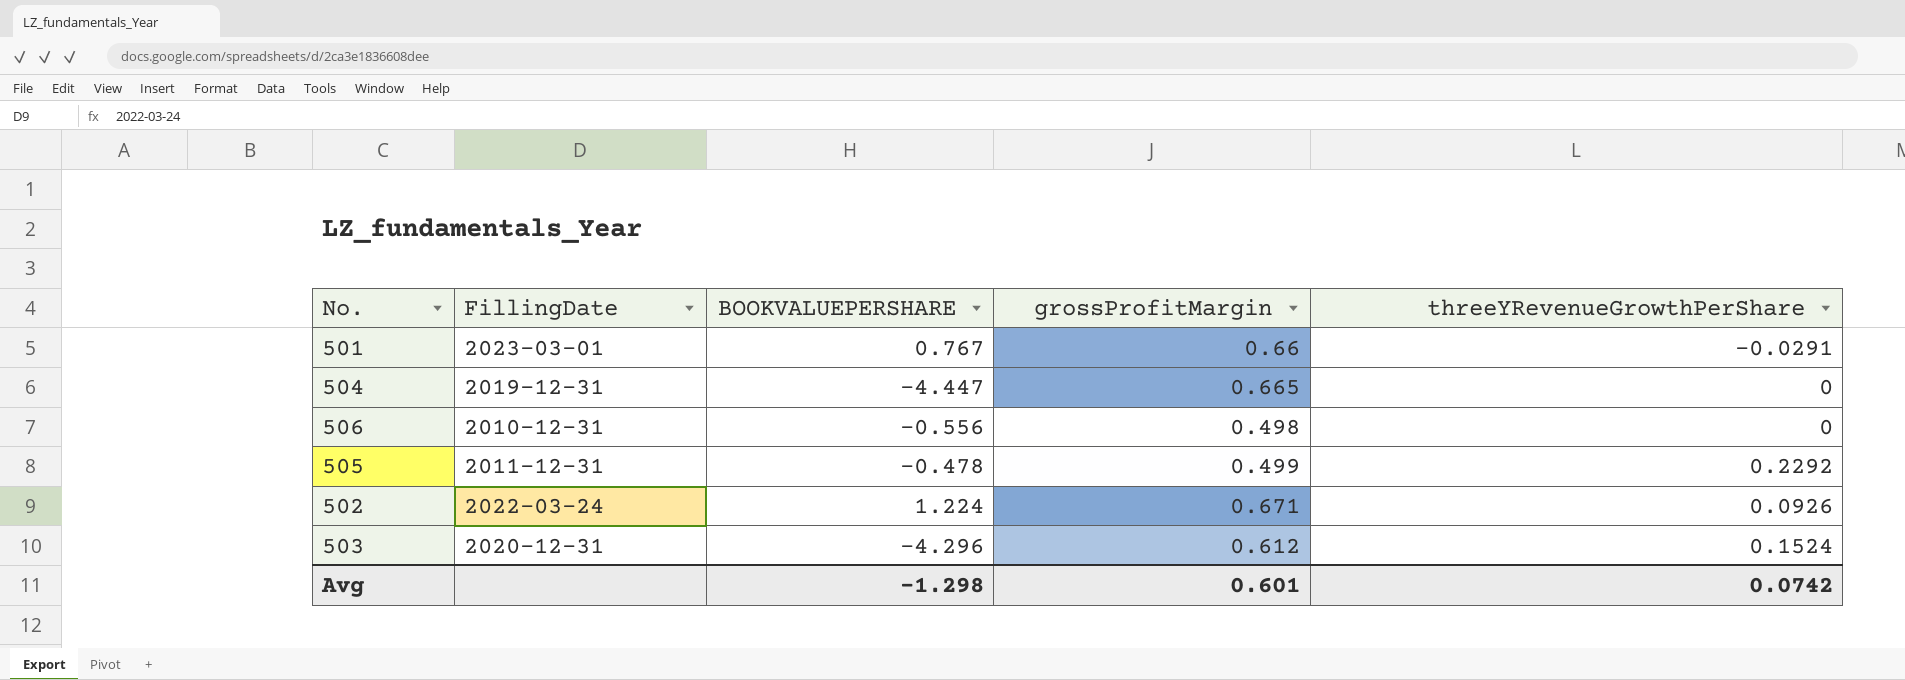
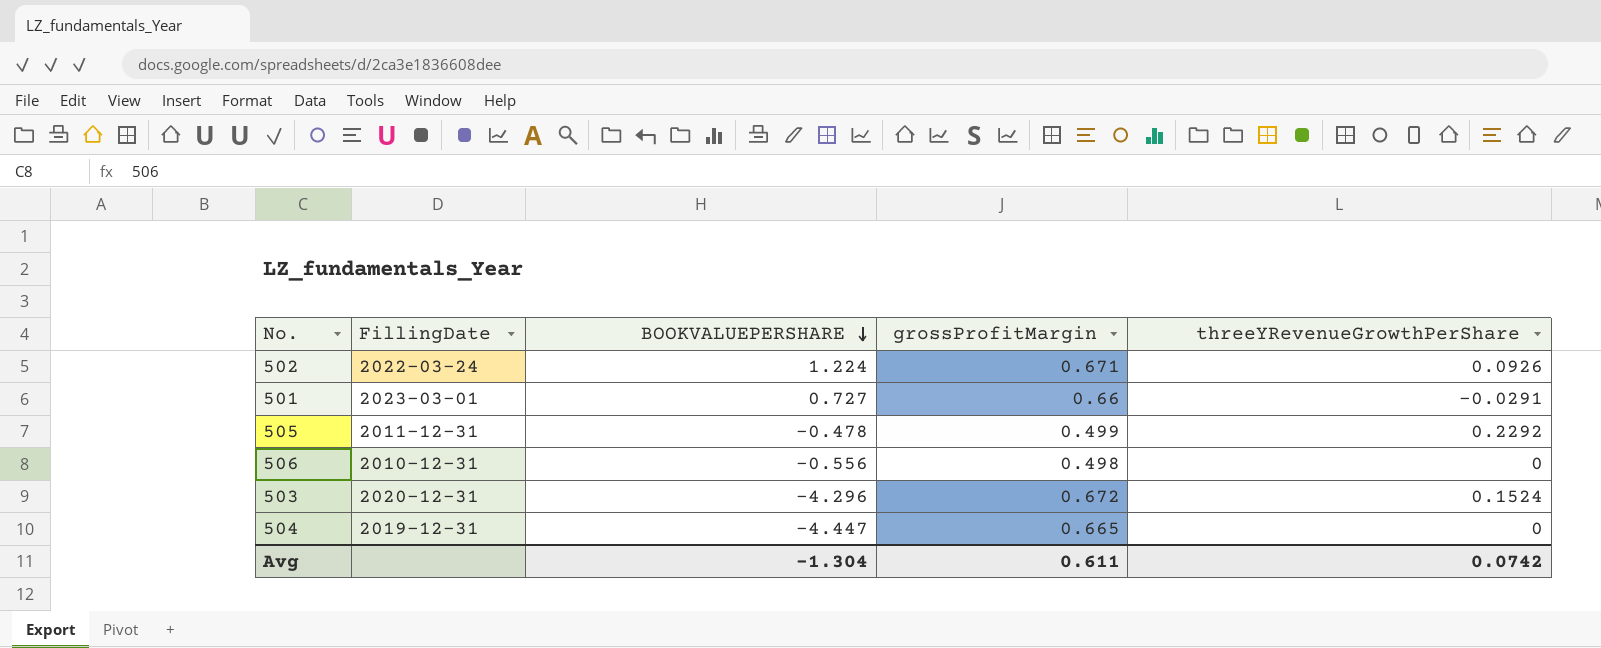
row order: none -> BOOKVALUEPERSHARE descending
501 | BOOKVALUEPERSHARE: 0.767 -> 0.727
503 | grossProfitMargin: 0.612 -> 0.672
Avg | BOOKVALUEPERSHARE: -1.298 -> -1.304
Avg | grossProfitMargin: 0.601 -> 0.611

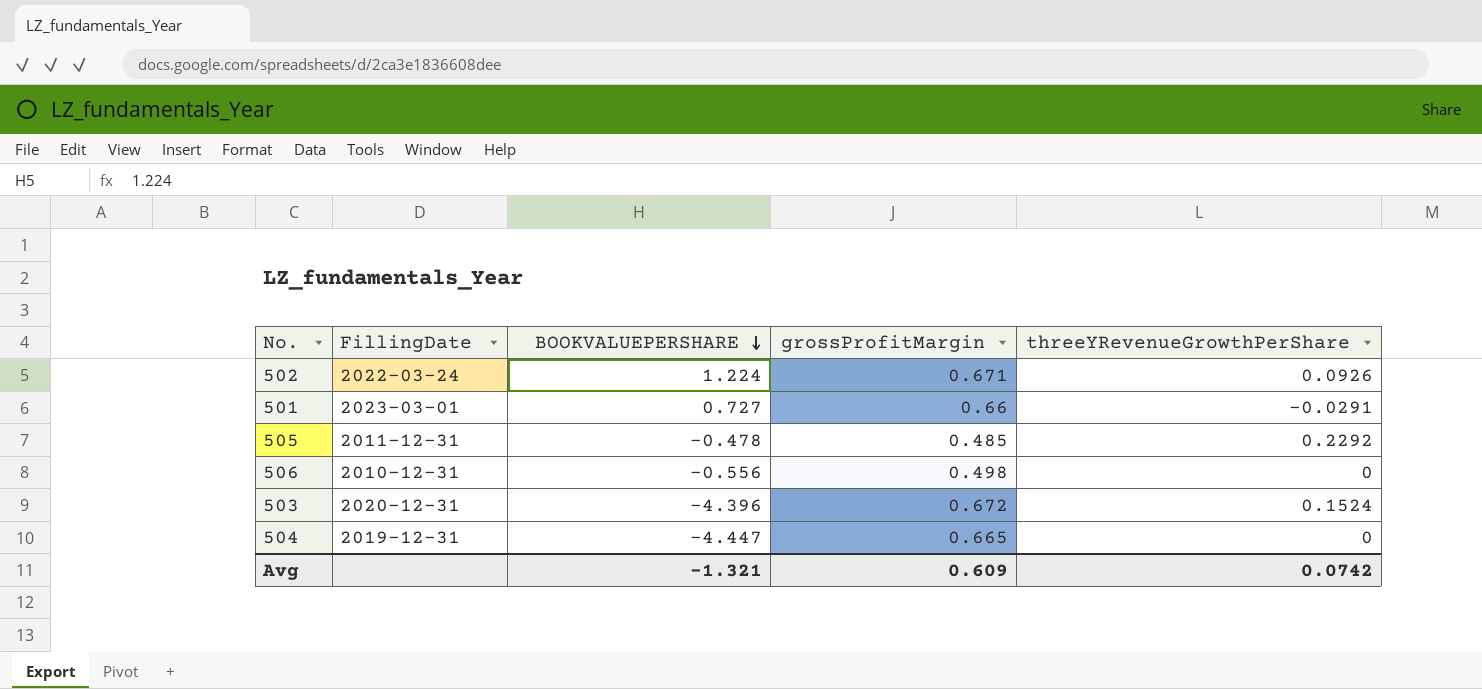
505 | grossProfitMargin: 0.499 -> 0.485
503 | BOOKVALUEPERSHARE: -4.296 -> -4.396
Avg | BOOKVALUEPERSHARE: -1.304 -> -1.321
Avg | grossProfitMargin: 0.611 -> 0.609

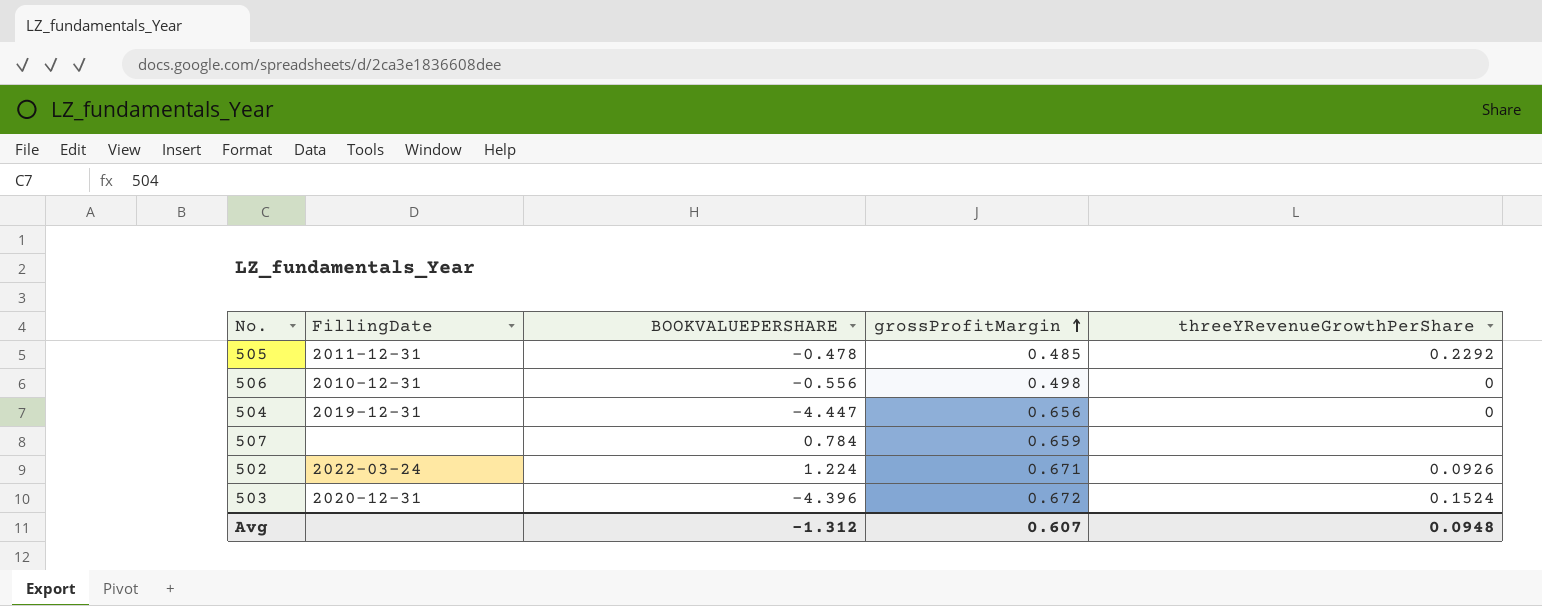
row order: BOOKVALUEPERSHARE descending -> grossProfitMargin ascending
row 501: 2023-03-01 | 0.727 | 0.66 | -0.0291 -> none
504 | grossProfitMargin: 0.665 -> 0.656
row 507: none -> none | 0.784 | 0.659 | none
Avg | BOOKVALUEPERSHARE: -1.321 -> -1.312
Avg | grossProfitMargin: 0.609 -> 0.607
Avg | threeYRevenueGrowthPerShare: 0.0742 -> 0.0948

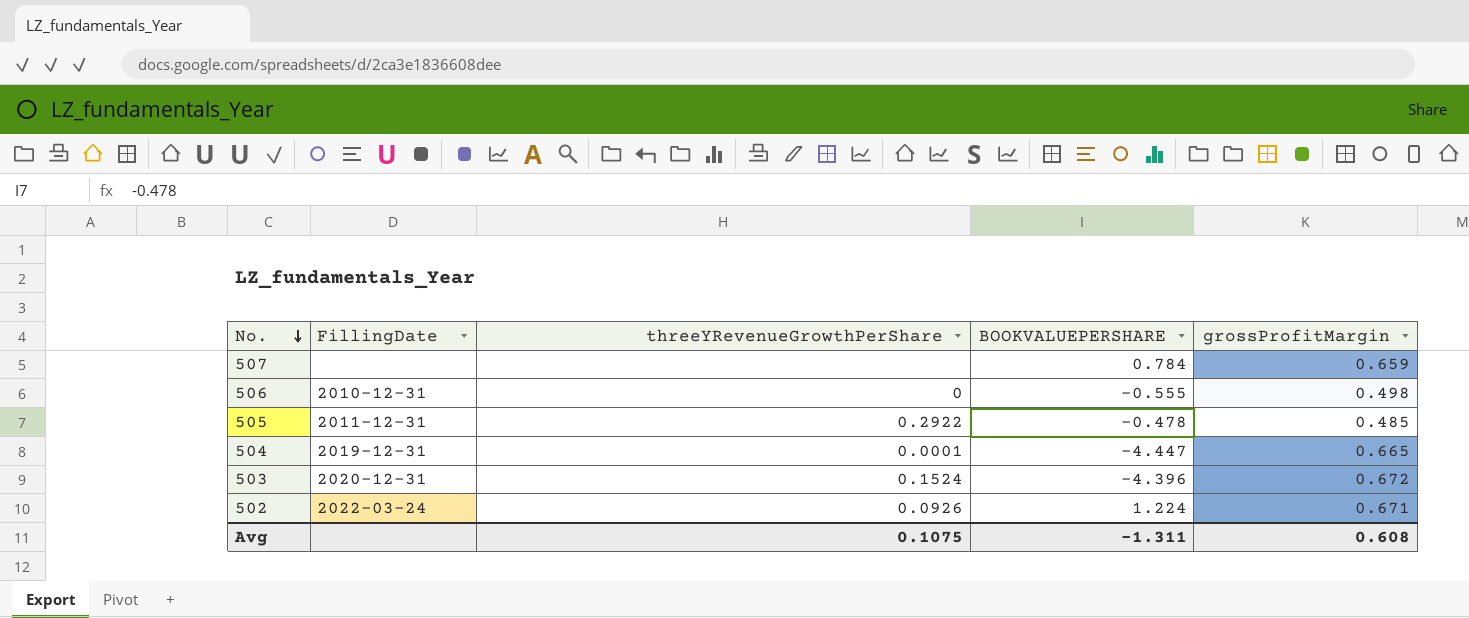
row order: grossProfitMargin ascending -> No. descending
column threeYRevenueGrowthPerShare | position: 5 -> 3
506 | BOOKVALUEPERSHARE: -0.556 -> -0.555
505 | threeYRevenueGrowthPerShare: 0.2292 -> 0.2922
504 | threeYRevenueGrowthPerShare: 0 -> 0.0001
504 | grossProfitMargin: 0.656 -> 0.665
Avg | threeYRevenueGrowthPerShare: 0.0948 -> 0.1075
Avg | BOOKVALUEPERSHARE: -1.312 -> -1.311
Avg | grossProfitMargin: 0.607 -> 0.608

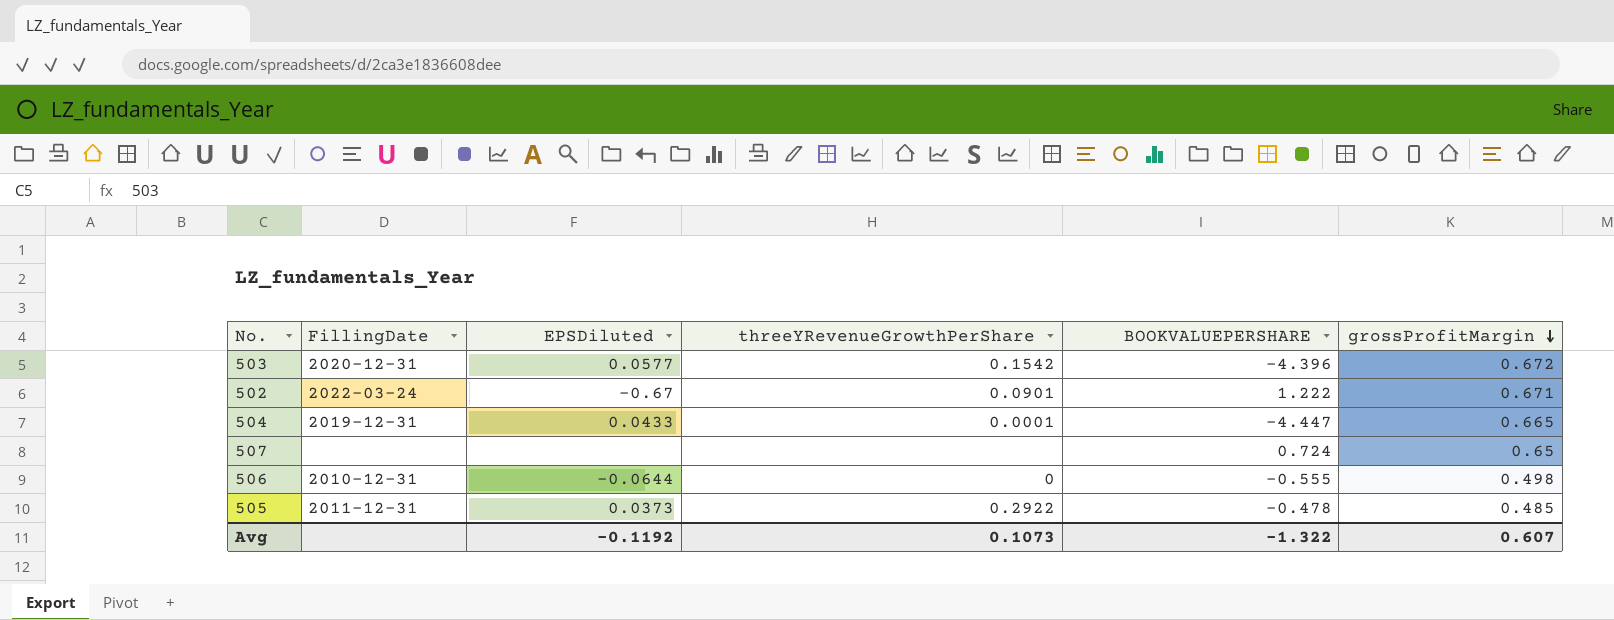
row order: No. descending -> grossProfitMargin descending
column EPSDiluted | position: none -> 3
503 | threeYRevenueGrowthPerShare: 0.1524 -> 0.1542
502 | threeYRevenueGrowthPerShare: 0.0926 -> 0.0901
502 | BOOKVALUEPERSHARE: 1.224 -> 1.222
507 | BOOKVALUEPERSHARE: 0.784 -> 0.724
507 | grossProfitMargin: 0.659 -> 0.65
Avg | threeYRevenueGrowthPerShare: 0.1075 -> 0.1073
Avg | BOOKVALUEPERSHARE: -1.311 -> -1.322
Avg | grossProfitMargin: 0.608 -> 0.607

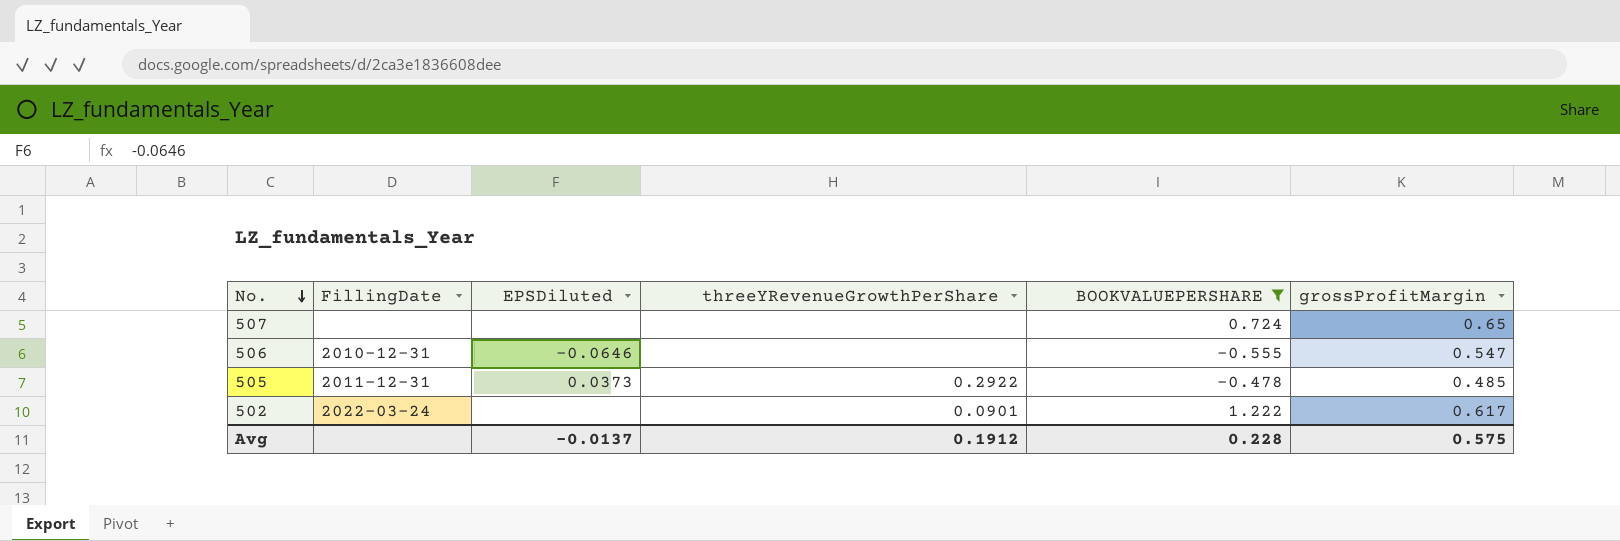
filter: none -> BOOKVALUEPERSHARE >= -0.555
row order: grossProfitMargin descending -> No. descending
506 | EPSDiluted: -0.0644 -> -0.0646
506 | threeYRevenueGrowthPerShare: 0 -> none
506 | grossProfitMargin: 0.498 -> 0.547
502 | EPSDiluted: -0.67 -> none
502 | grossProfitMargin: 0.671 -> 0.617
Avg | EPSDiluted: -0.1192 -> -0.0137
Avg | threeYRevenueGrowthPerShare: 0.1073 -> 0.1912
Avg | BOOKVALUEPERSHARE: -1.322 -> 0.228
Avg | grossProfitMargin: 0.607 -> 0.575

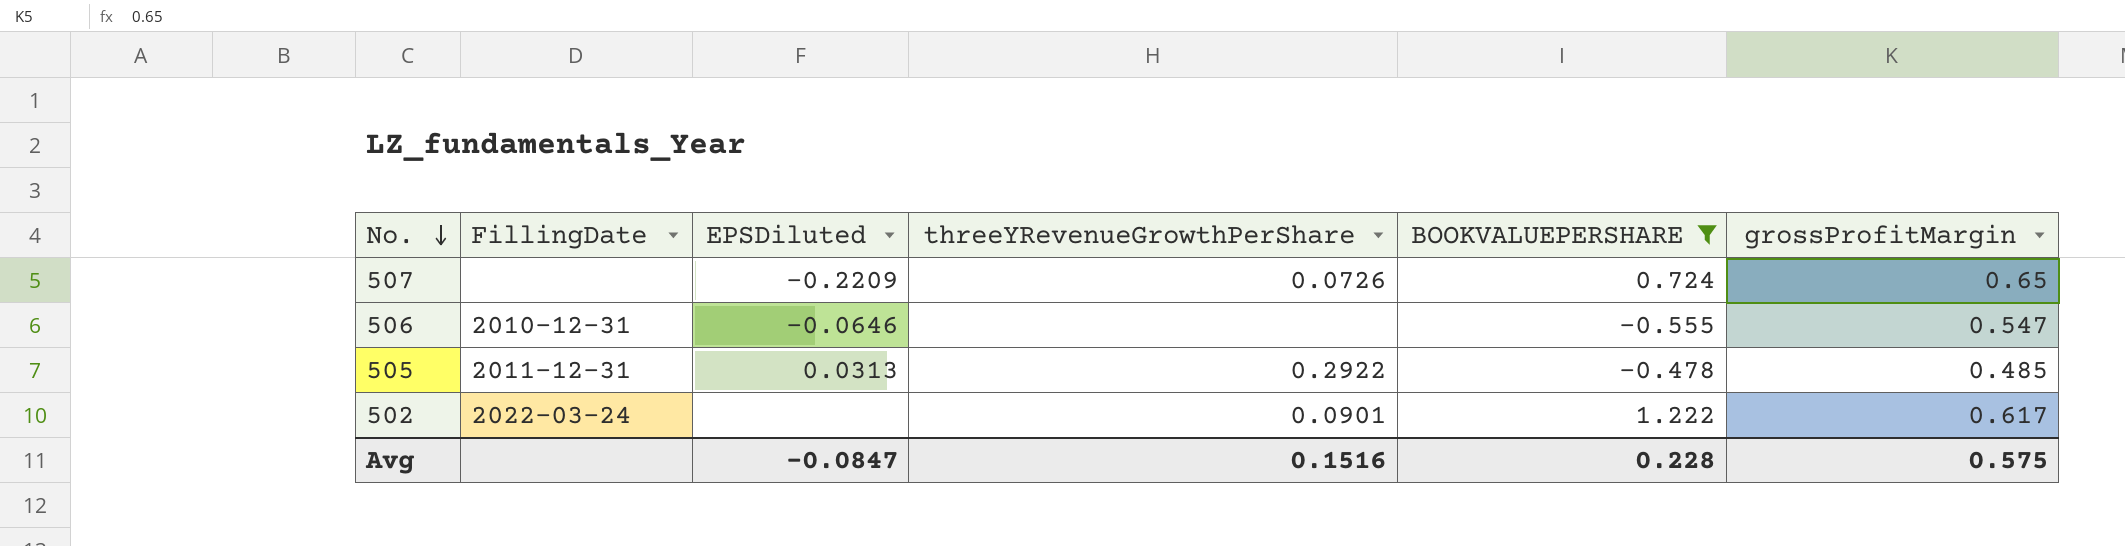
507 | EPSDiluted: none -> -0.2209
507 | threeYRevenueGrowthPerShare: none -> 0.0726
505 | EPSDiluted: 0.0373 -> 0.0313
Avg | EPSDiluted: -0.0137 -> -0.0847
Avg | threeYRevenueGrowthPerShare: 0.1912 -> 0.1516

